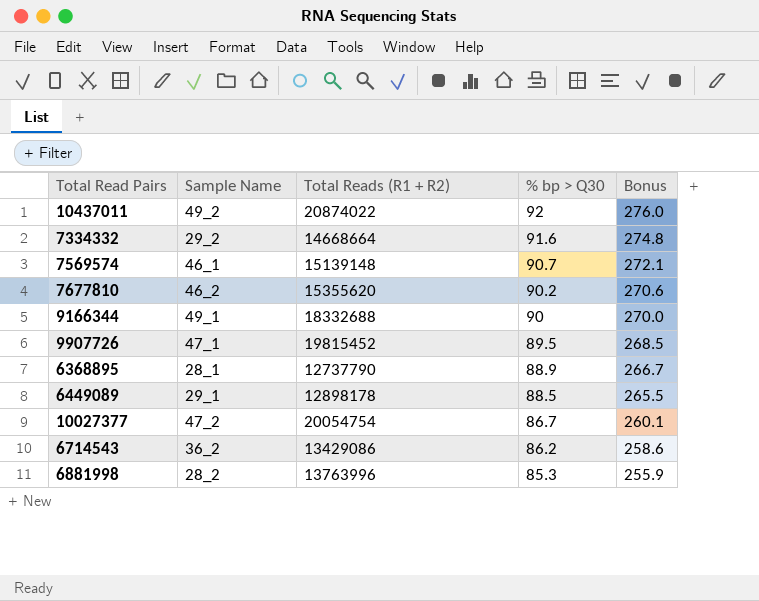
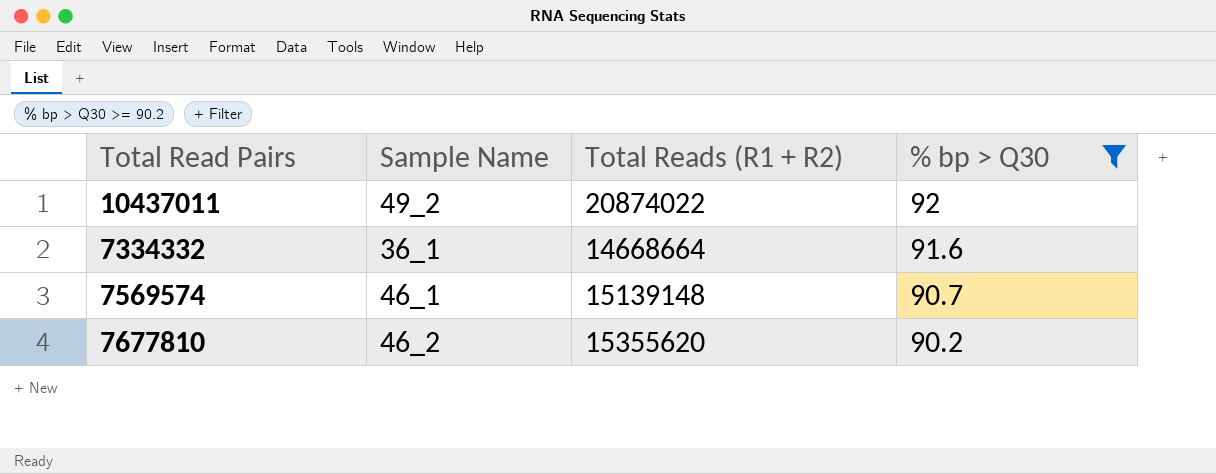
filter: none -> % bp > Q30 >= 90.2
column Bonus | formula: [% bp > Q30] * 3 -> none
7334332 | Sample Name: 29_2 -> 36_1

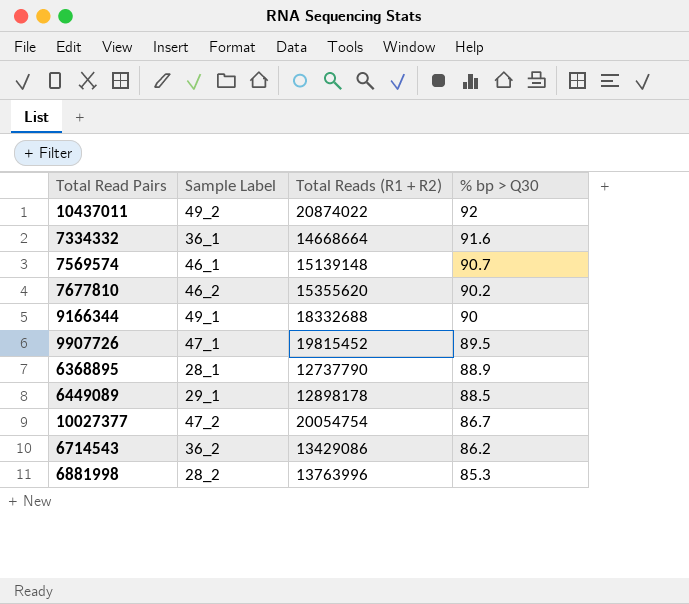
filter: % bp > Q30 >= 90.2 -> none
column name: Sample Name -> Sample Label

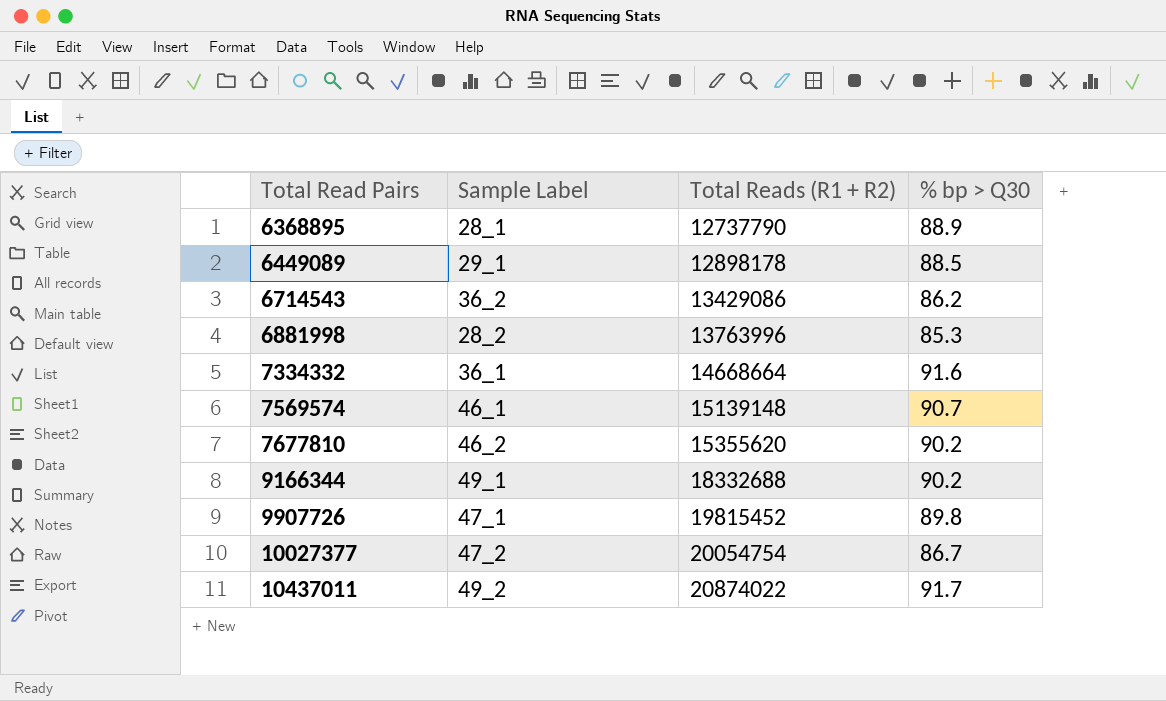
row order: % bp > Q30 descending -> Total Read Pairs ascending
9166344 | % bp > Q30: 90 -> 90.2
9907726 | % bp > Q30: 89.5 -> 89.8
10437011 | % bp > Q30: 92 -> 91.7

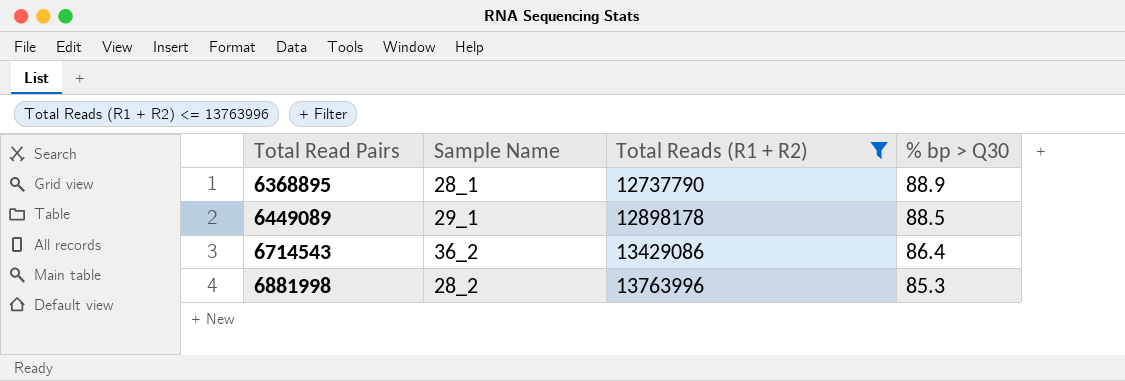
filter: none -> Total Reads (R1 + R2) <= 13763996
column name: Sample Label -> Sample Name
6714543 | % bp > Q30: 86.2 -> 86.4

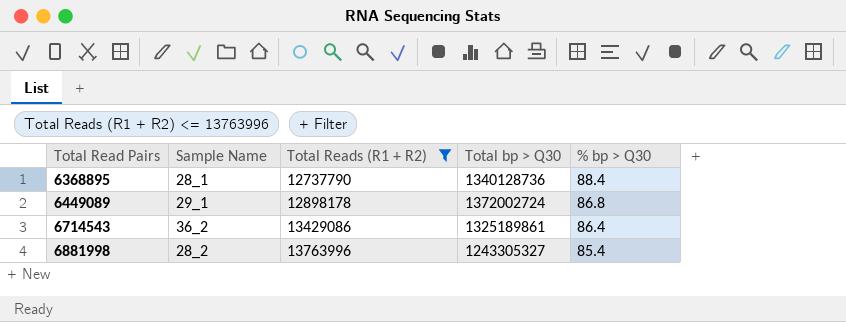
column Total bp > Q30 | position: none -> 4
6368895 | % bp > Q30: 88.9 -> 88.4
6449089 | % bp > Q30: 88.5 -> 86.8
6881998 | % bp > Q30: 85.3 -> 85.4

